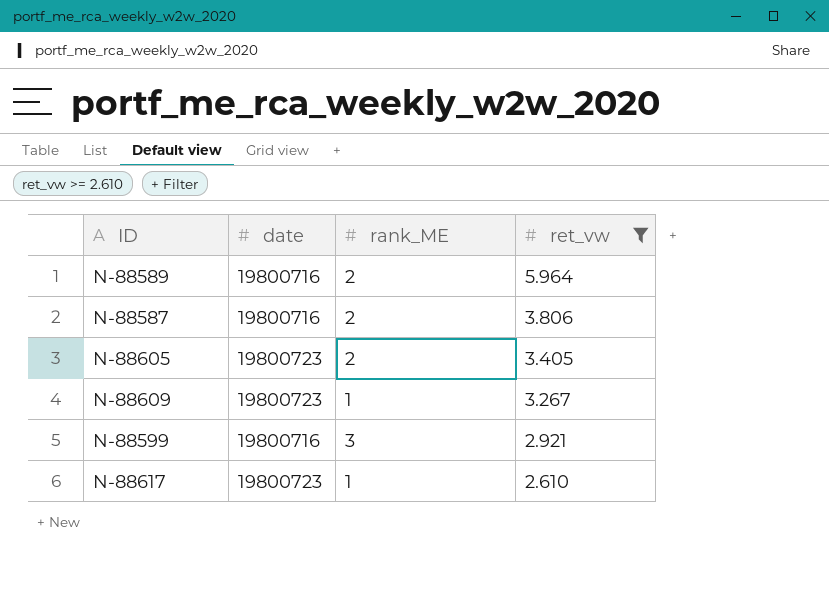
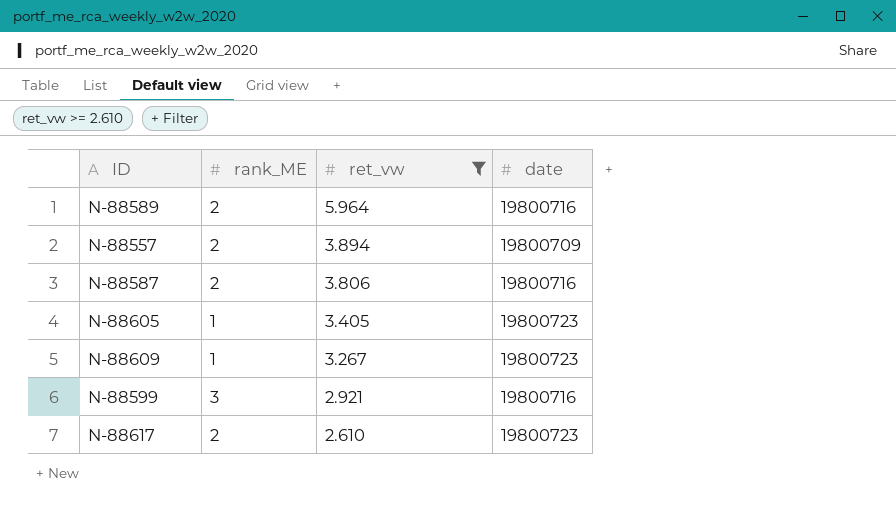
column date | position: 2 -> 4
row N-88557: none -> 2 | 3.894 | 19800709
N-88605 | rank_ME: 2 -> 1
N-88617 | rank_ME: 1 -> 2

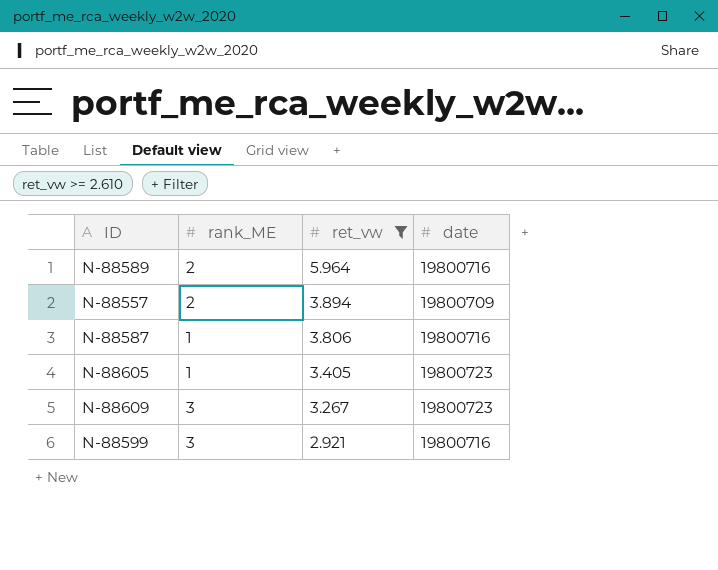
row N-88617: 2 | 2.610 | 19800723 -> none
N-88587 | rank_ME: 2 -> 1
N-88609 | rank_ME: 1 -> 3

